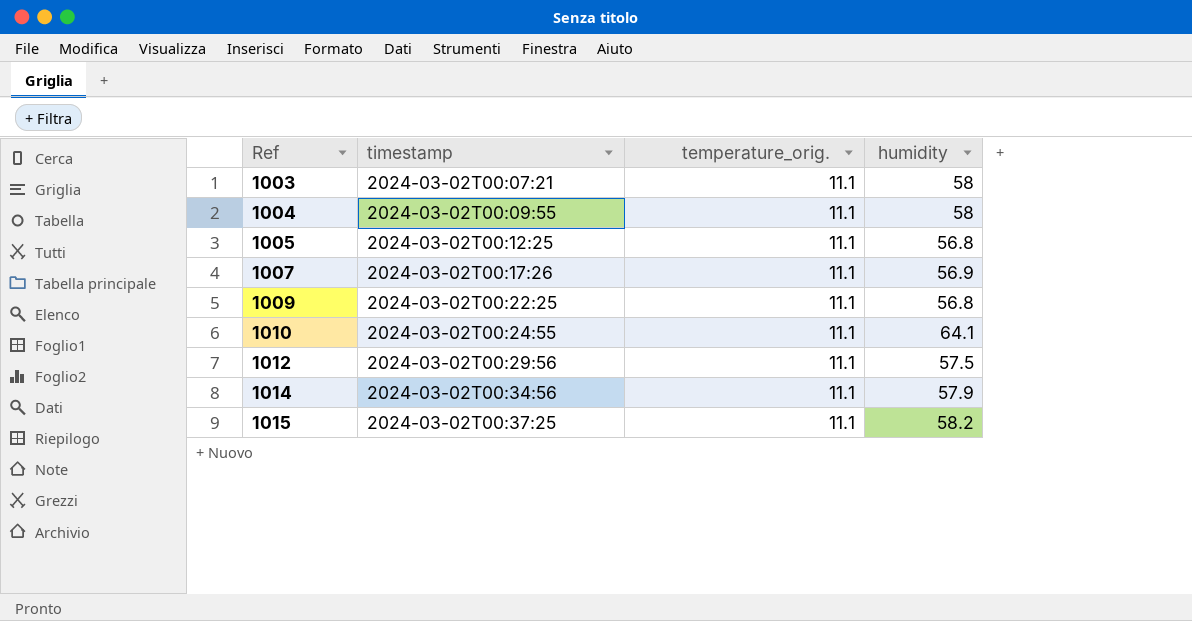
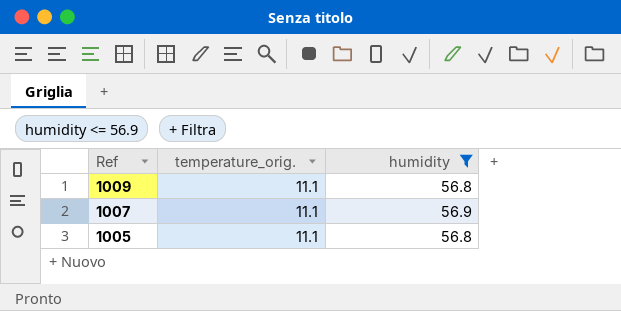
filter: none -> humidity <= 56.9
row order: Ref ascending -> Ref descending
column timestamp | position: 2 -> none

